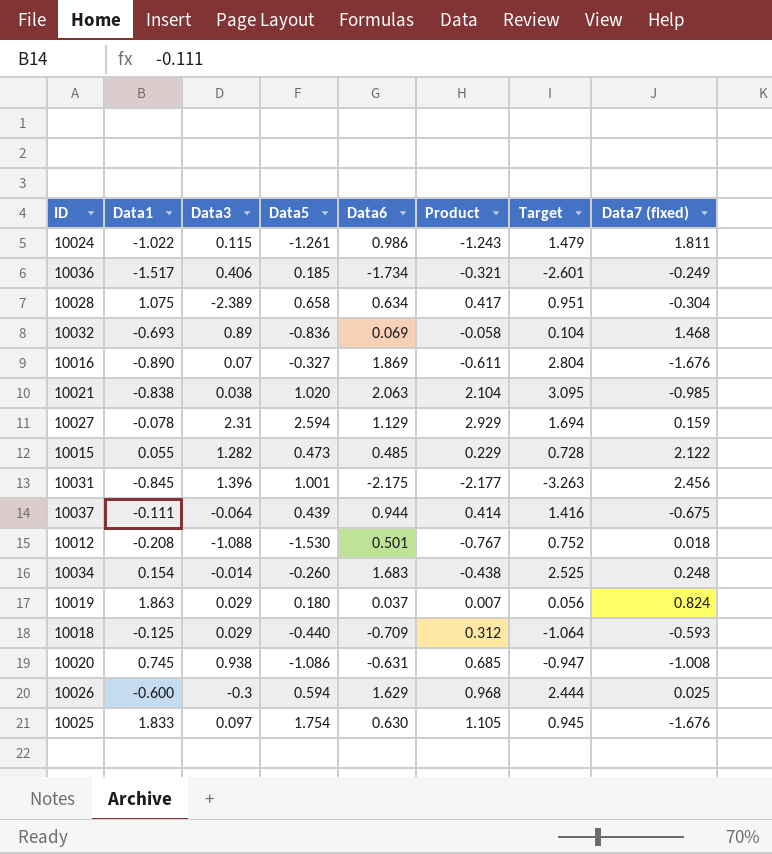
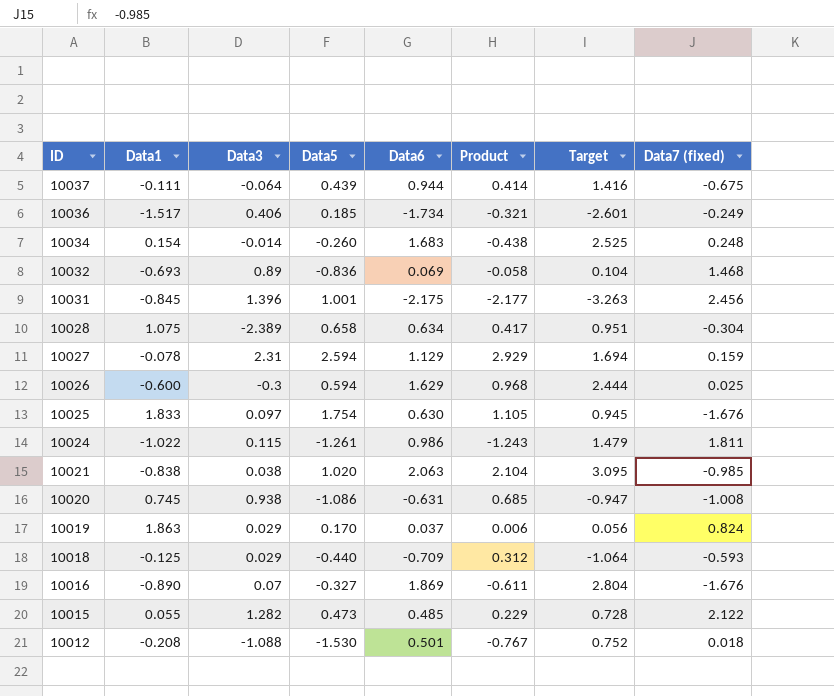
row order: none -> ID descending
10019 | Data5: 0.180 -> 0.170
10019 | Product: 0.007 -> 0.006

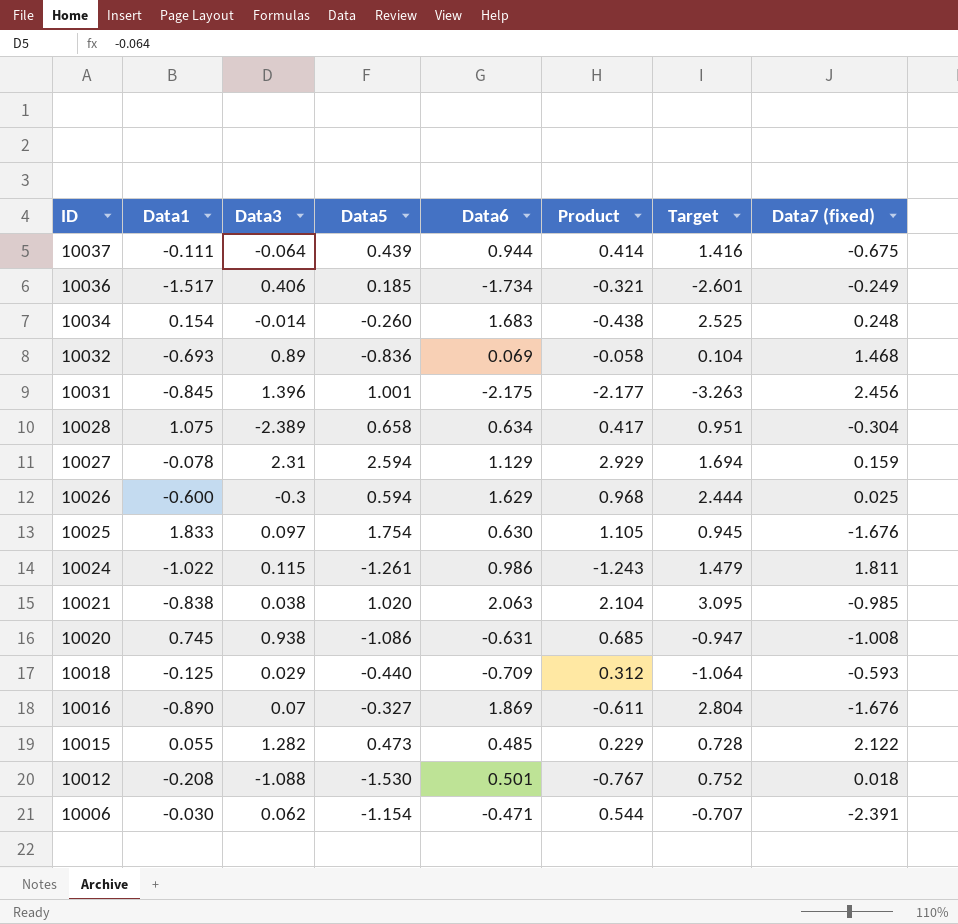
row 10019: 1.863 | 0.029 | 0.170 | 0.037 | 0.006 | 0.056 | 0.824 -> none
row 10006: none -> -0.030 | 0.062 | -1.154 | -0.471 | 0.544 | -0.707 | -2.391

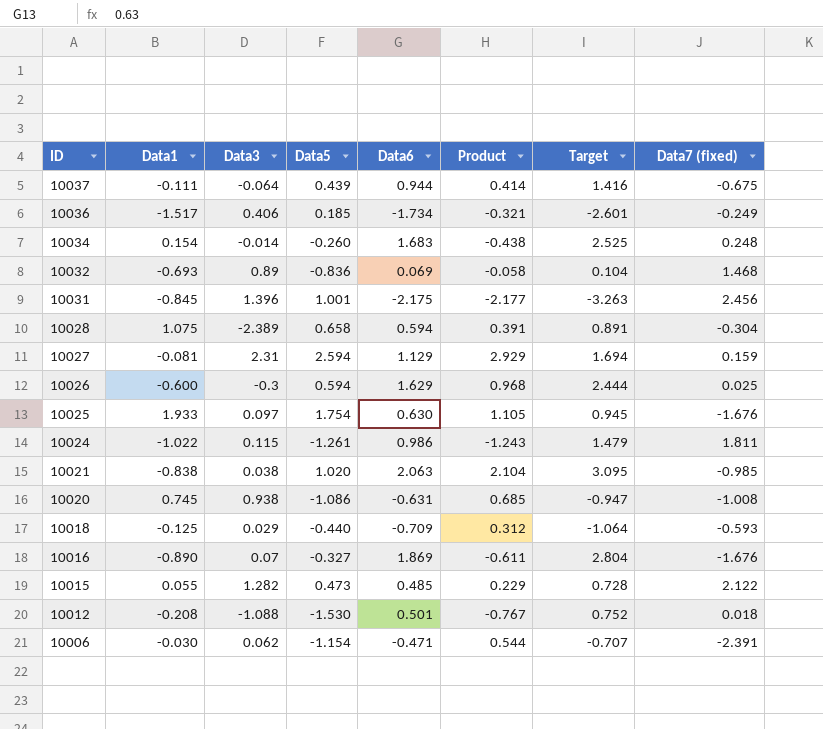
10028 | Data6: 0.634 -> 0.594
10028 | Product: 0.417 -> 0.391
10028 | Target: 0.951 -> 0.891
10027 | Data1: -0.078 -> -0.081
10025 | Data1: 1.833 -> 1.933

